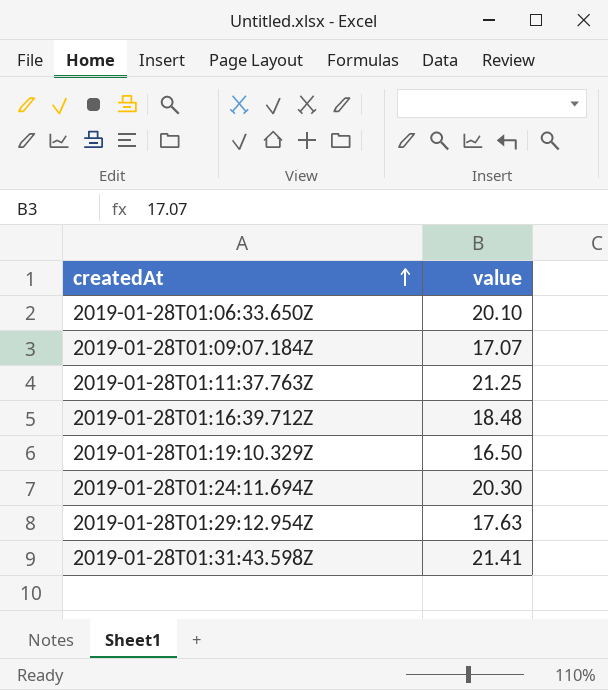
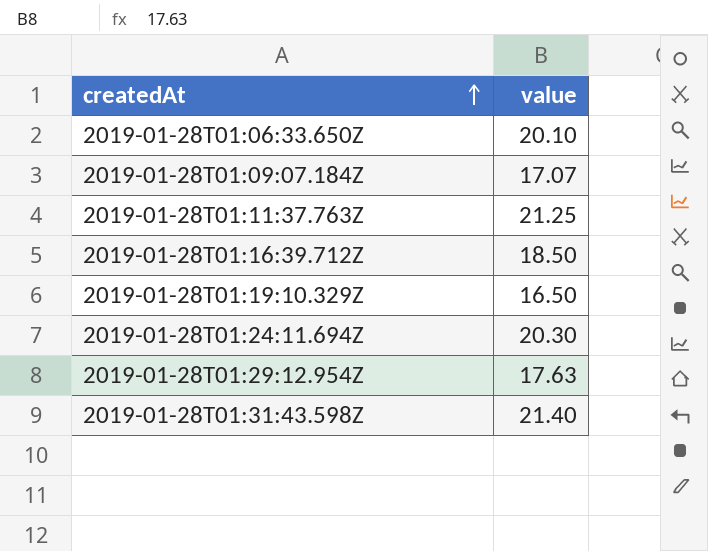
2019-01-28T01:16:39.712Z | value: 18.48 -> 18.50
2019-01-28T01:31:43.598Z | value: 21.41 -> 21.40

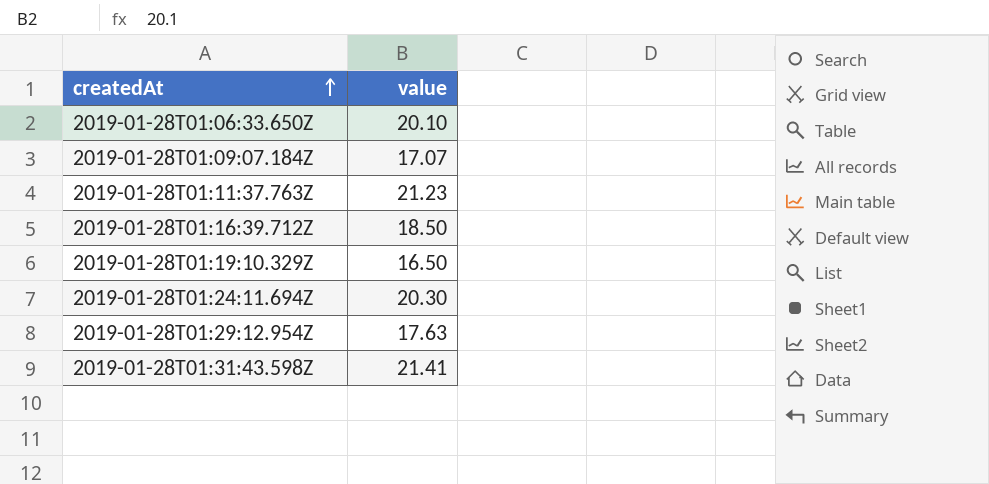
2019-01-28T01:11:37.763Z | value: 21.25 -> 21.23
2019-01-28T01:31:43.598Z | value: 21.40 -> 21.41

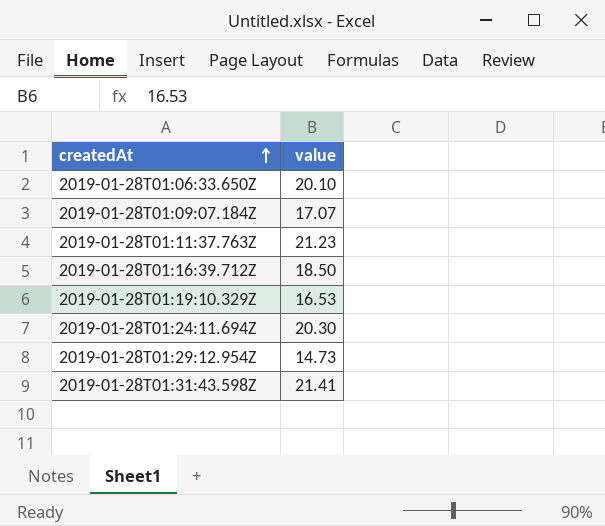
2019-01-28T01:19:10.329Z | value: 16.50 -> 16.53
2019-01-28T01:29:12.954Z | value: 17.63 -> 14.73

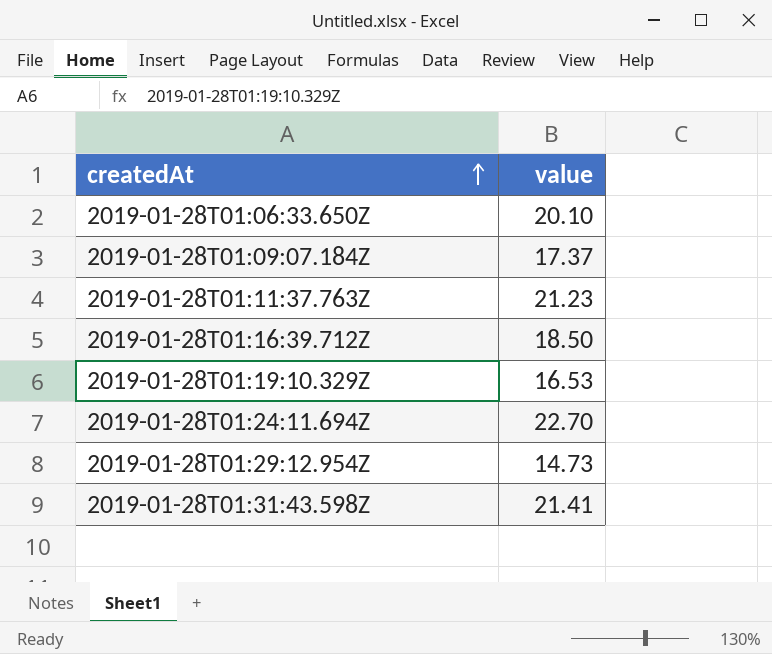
2019-01-28T01:09:07.184Z | value: 17.07 -> 17.37
2019-01-28T01:24:11.694Z | value: 20.30 -> 22.70

